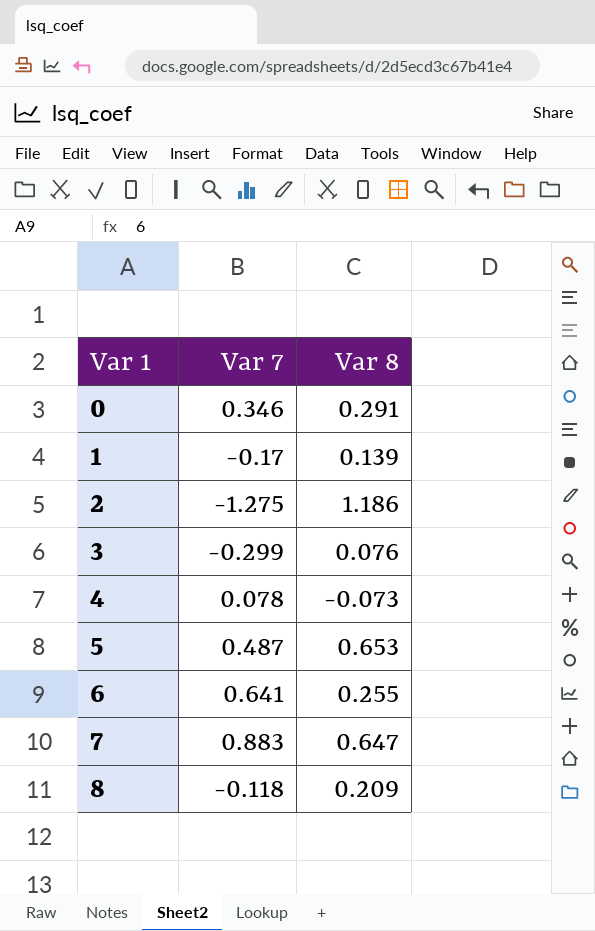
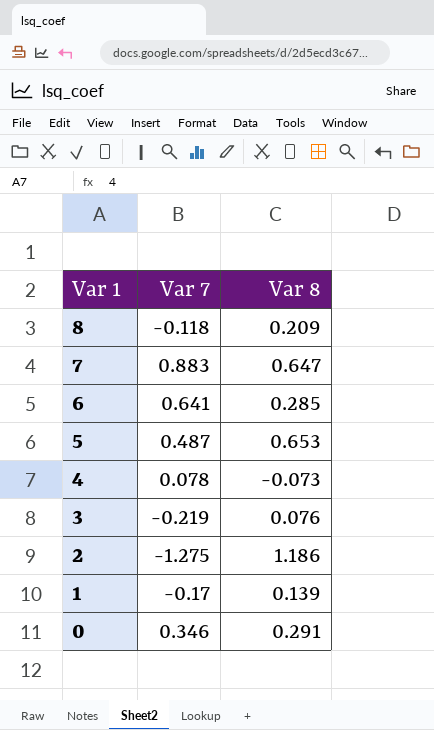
row order: Var 1 ascending -> Var 1 descending
6 | Var 8: 0.255 -> 0.285
3 | Var 7: -0.299 -> -0.219

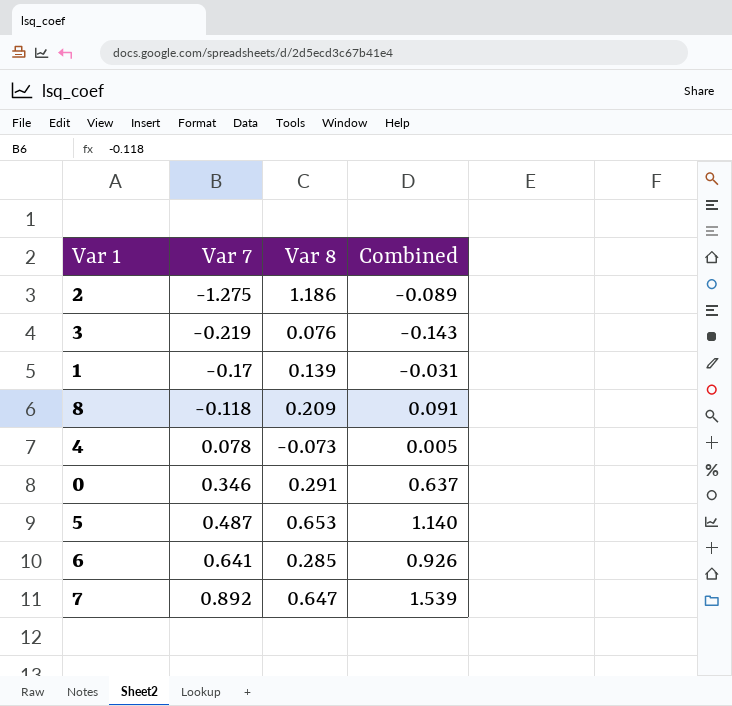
row order: Var 1 descending -> Var 7 ascending
column Combined | formula: none -> [Var 7] + [Var 8]
7 | Var 7: 0.883 -> 0.892

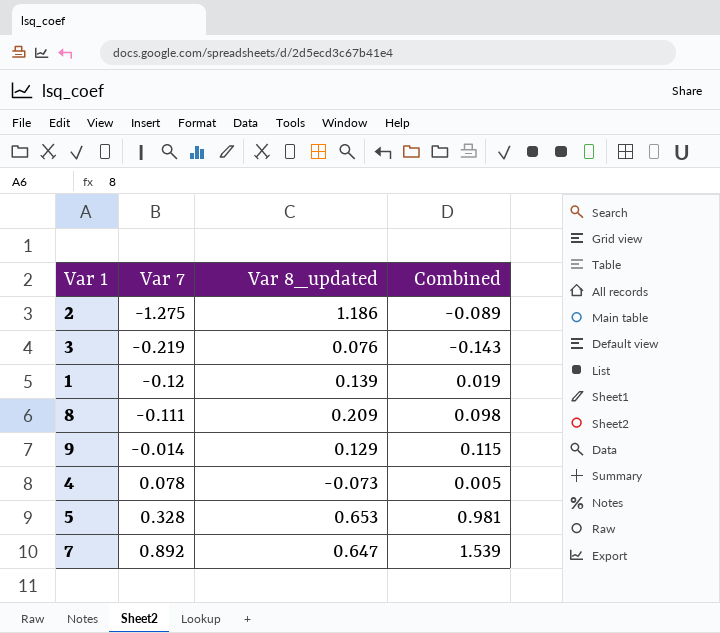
column name: Var 8 -> Var 8_updated
row 0: 0.346 | 0.291 | 0.637 -> none
row 6: 0.641 | 0.285 | 0.926 -> none
1 | Var 7: -0.17 -> -0.12
1 | Combined: -0.031 -> 0.019
8 | Var 7: -0.118 -> -0.111
8 | Combined: 0.091 -> 0.098
row 9: none -> -0.014 | 0.129 | 0.115
5 | Var 7: 0.487 -> 0.328
5 | Combined: 1.140 -> 0.981

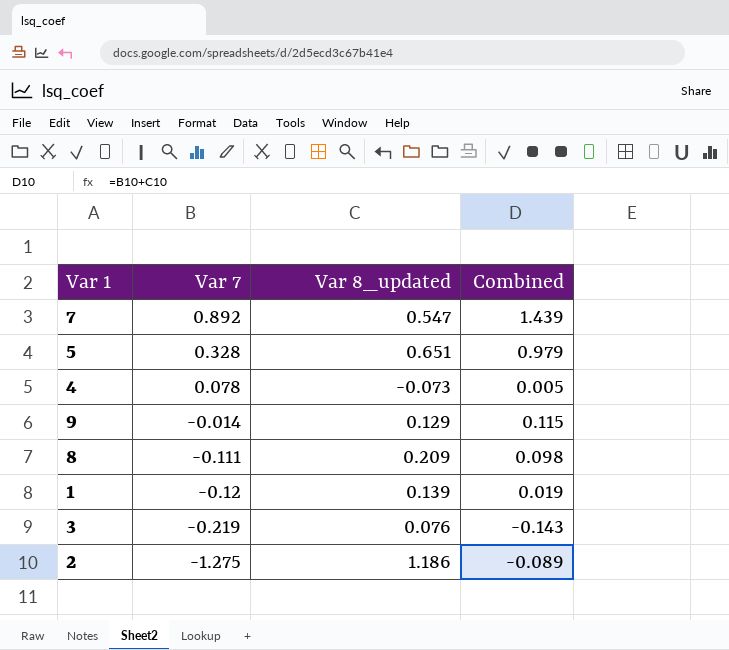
row order: Var 7 ascending -> Var 7 descending
7 | Var 8_updated: 0.647 -> 0.547
7 | Combined: 1.539 -> 1.439
5 | Var 8_updated: 0.653 -> 0.651
5 | Combined: 0.981 -> 0.979

